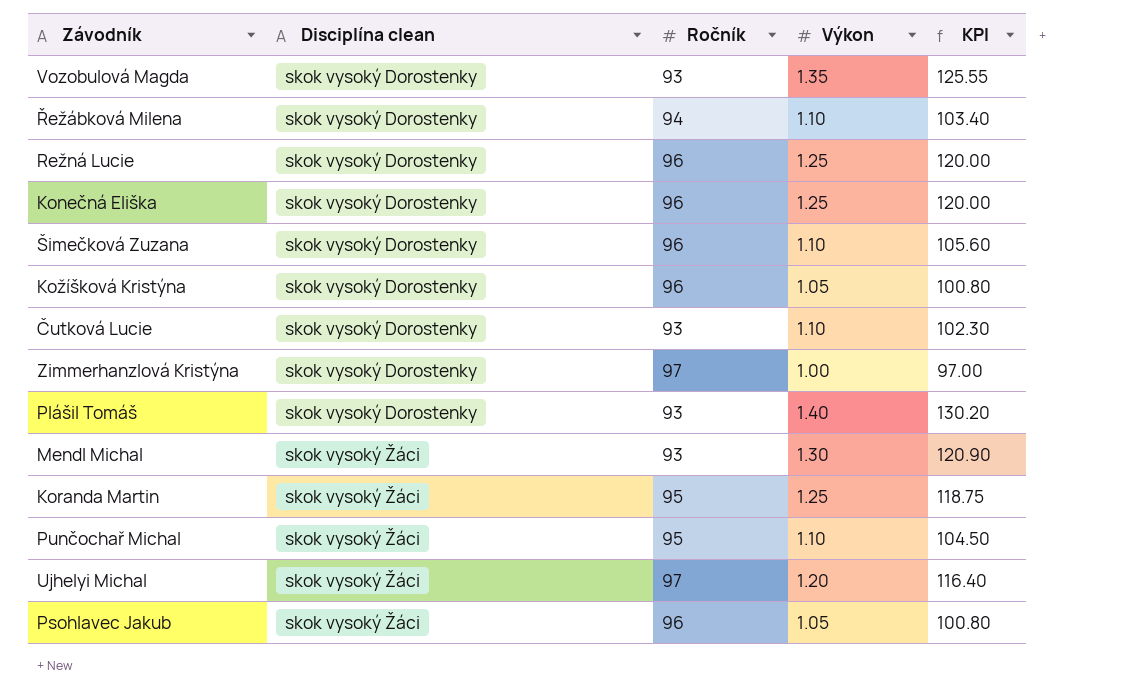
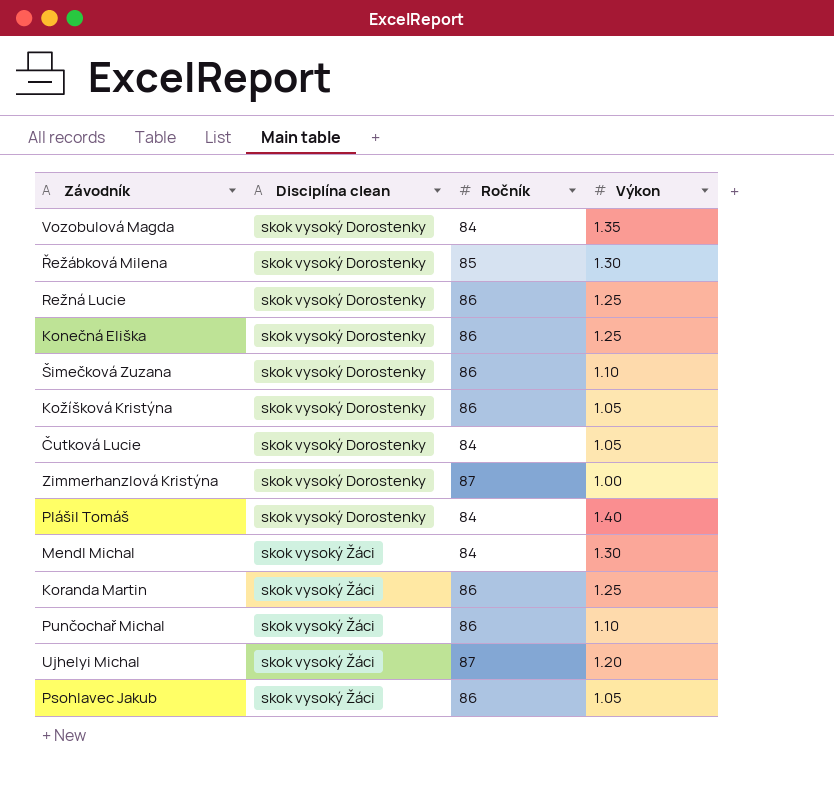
column KPI | formula: [Ročník] * [Výkon] -> none
Vozobulová Magda | Ročník: 93 -> 84
Řežábková Milena | Ročník: 94 -> 85
Řežábková Milena | Výkon: 1.10 -> 1.30
Režná Lucie | Ročník: 96 -> 86
Konečná Eliška | Ročník: 96 -> 86
Šimečková Zuzana | Ročník: 96 -> 86
Kožíšková Kristýna | Ročník: 96 -> 86
Čutková Lucie | Ročník: 93 -> 84
Čutková Lucie | Výkon: 1.10 -> 1.05
Zimmerhanzlová Kristýna | Ročník: 97 -> 87
Plášil Tomáš | Ročník: 93 -> 84
Mendl Michal | Ročník: 93 -> 84
Koranda Martin | Ročník: 95 -> 86
Punčochař Michal | Ročník: 95 -> 86
Ujhelyi Michal | Ročník: 97 -> 87
Psohlavec Jakub | Ročník: 96 -> 86

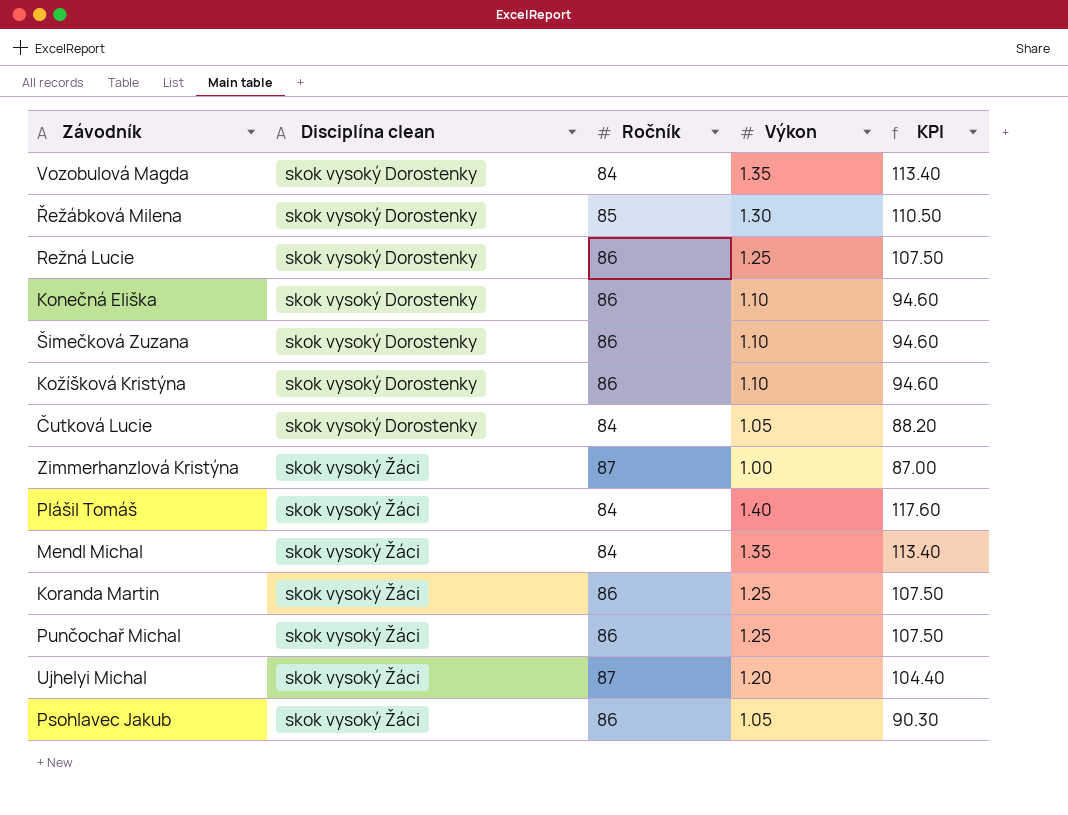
column KPI | formula: none -> [Ročník] * [Výkon]
Konečná Eliška | Výkon: 1.25 -> 1.10
Kožíšková Kristýna | Výkon: 1.05 -> 1.10
Zimmerhanzlová Kristýna | Disciplína clean: skok vysoký Dorostenky -> skok vysoký Žáci
Plášil Tomáš | Disciplína clean: skok vysoký Dorostenky -> skok vysoký Žáci
Mendl Michal | Výkon: 1.30 -> 1.35
Punčochař Michal | Výkon: 1.10 -> 1.25

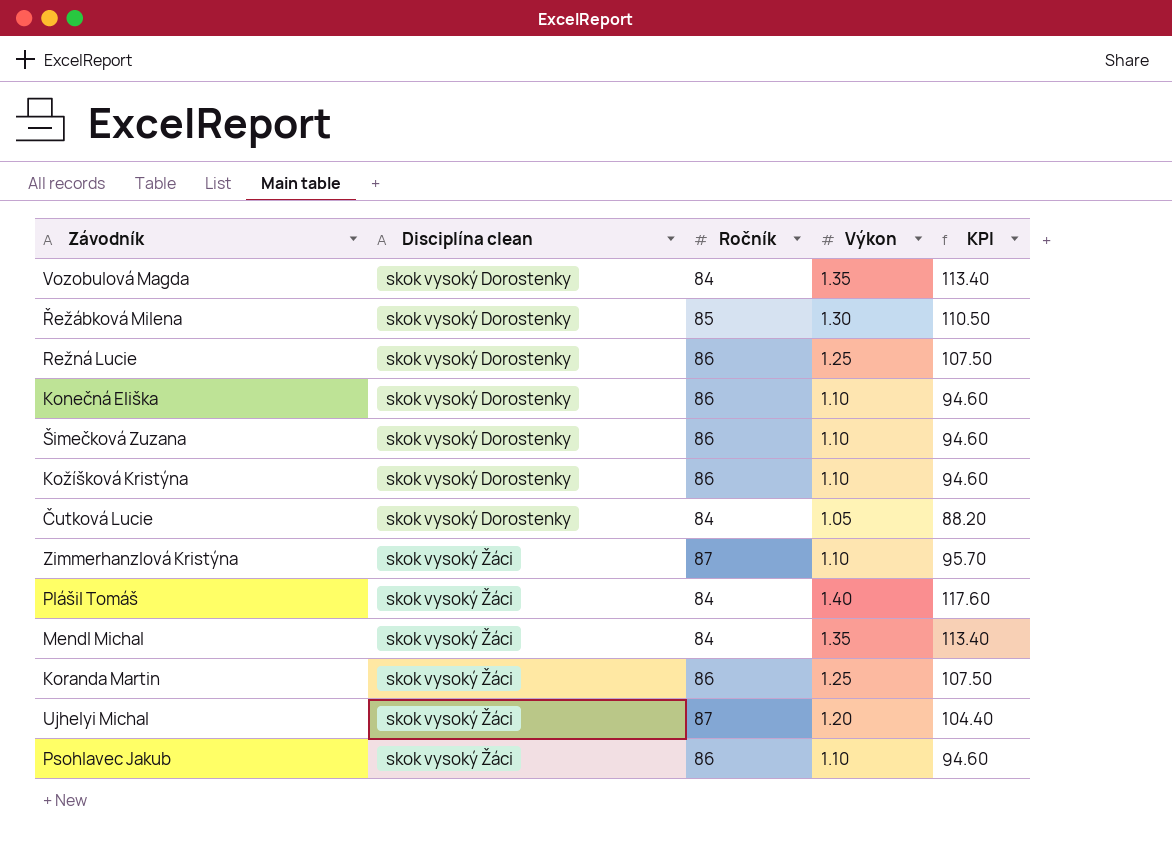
row Punčochař Michal: skok vysoký Žáci | 86 | 1.25 | 107.50 -> none
Zimmerhanzlová Kristýna | Výkon: 1.00 -> 1.10
Zimmerhanzlová Kristýna | KPI: 87.00 -> 95.70
Psohlavec Jakub | Výkon: 1.05 -> 1.10
Psohlavec Jakub | KPI: 90.30 -> 94.60

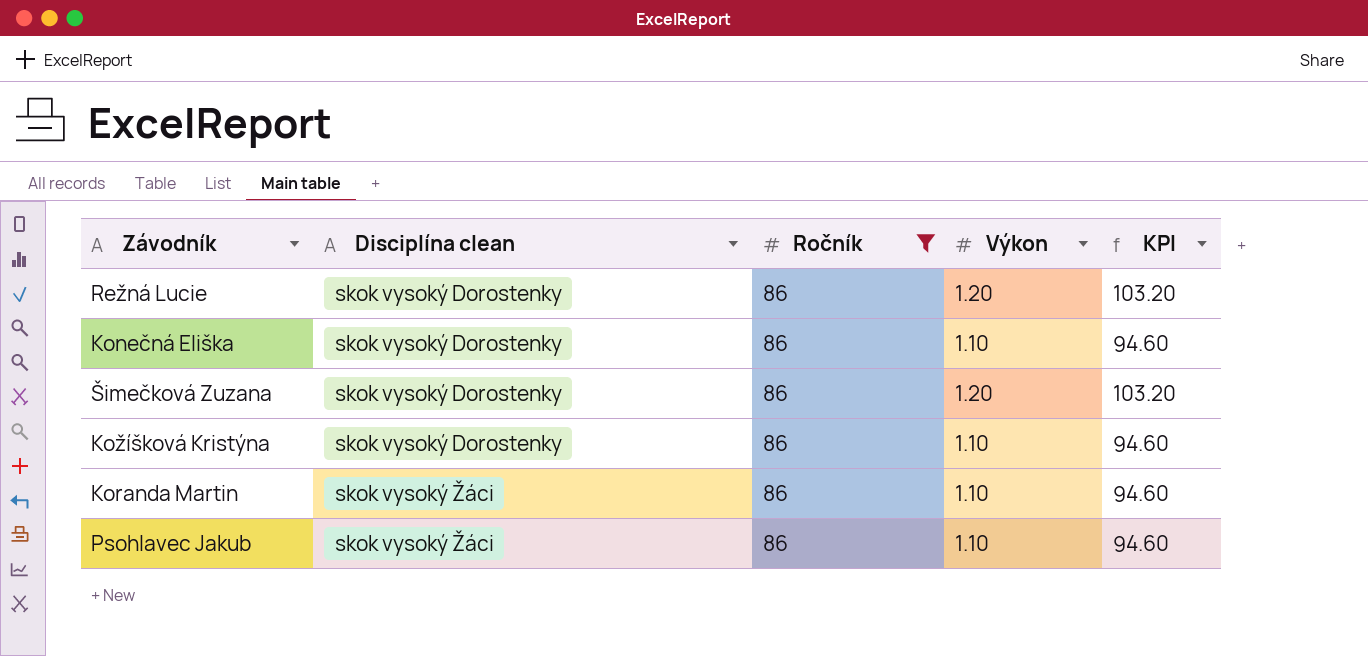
filter: none -> Ročník = 86
Režná Lucie | Výkon: 1.25 -> 1.20
Režná Lucie | KPI: 107.50 -> 103.20
Šimečková Zuzana | Výkon: 1.10 -> 1.20
Šimečková Zuzana | KPI: 94.60 -> 103.20
Koranda Martin | Výkon: 1.25 -> 1.10
Koranda Martin | KPI: 107.50 -> 94.60

